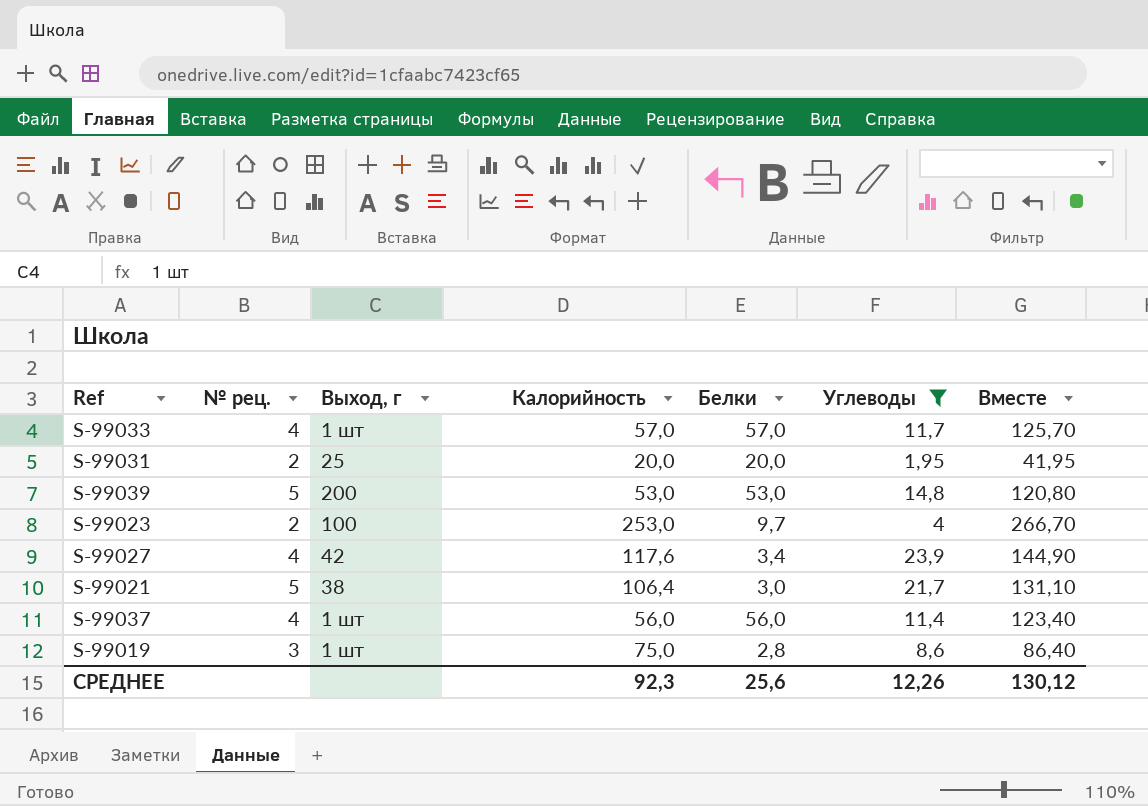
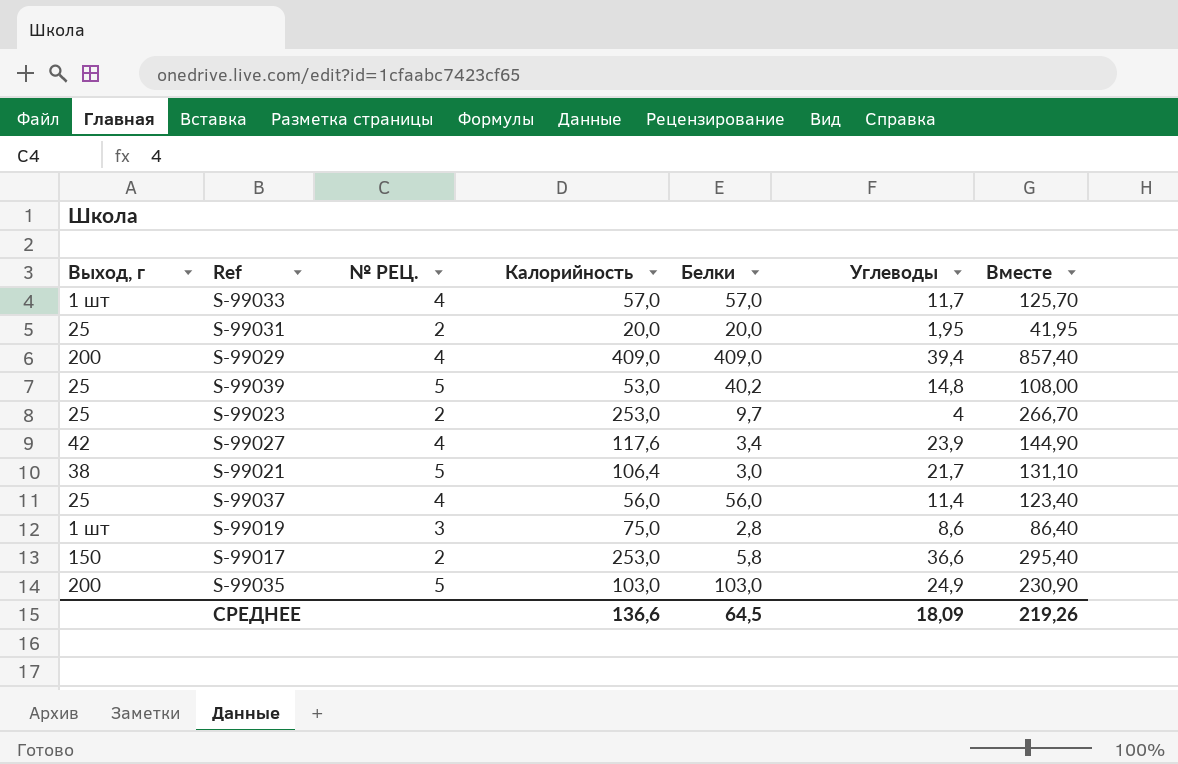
filter: Углеводы <= 23,9 -> none
column Выход, г | position: 3 -> 1
column name: № рец. -> № РЕЦ.
S-99039 | Выход, г: 200 -> 25
S-99039 | Белки: 53,0 -> 40,2
S-99039 | Вместе: 120,80 -> 108,00
S-99023 | Выход, г: 100 -> 25
S-99037 | Выход, г: 1 шт -> 25
СРЕДНЕЕ | Калорийность: 92,3 -> 136,6
СРЕДНЕЕ | Белки: 25,6 -> 64,5
СРЕДНЕЕ | Углеводы: 12,26 -> 18,09
СРЕДНЕЕ | Вместе: 130,12 -> 219,26

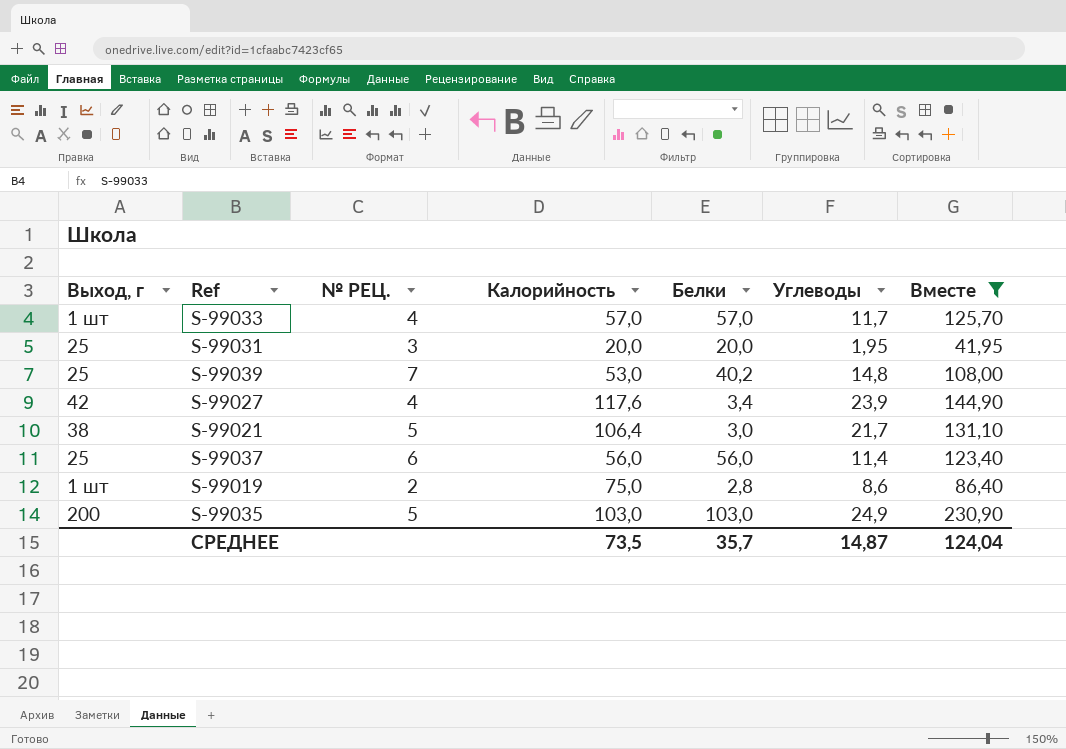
filter: none -> Вместе <= 230,90
S-99031 | № РЕЦ.: 2 -> 3
S-99039 | № РЕЦ.: 5 -> 7
S-99037 | № РЕЦ.: 4 -> 6
S-99019 | № РЕЦ.: 3 -> 2
СРЕДНЕЕ | Калорийность: 136,6 -> 73,5
СРЕДНЕЕ | Белки: 64,5 -> 35,7
СРЕДНЕЕ | Углеводы: 18,09 -> 14,87
СРЕДНЕЕ | Вместе: 219,26 -> 124,04

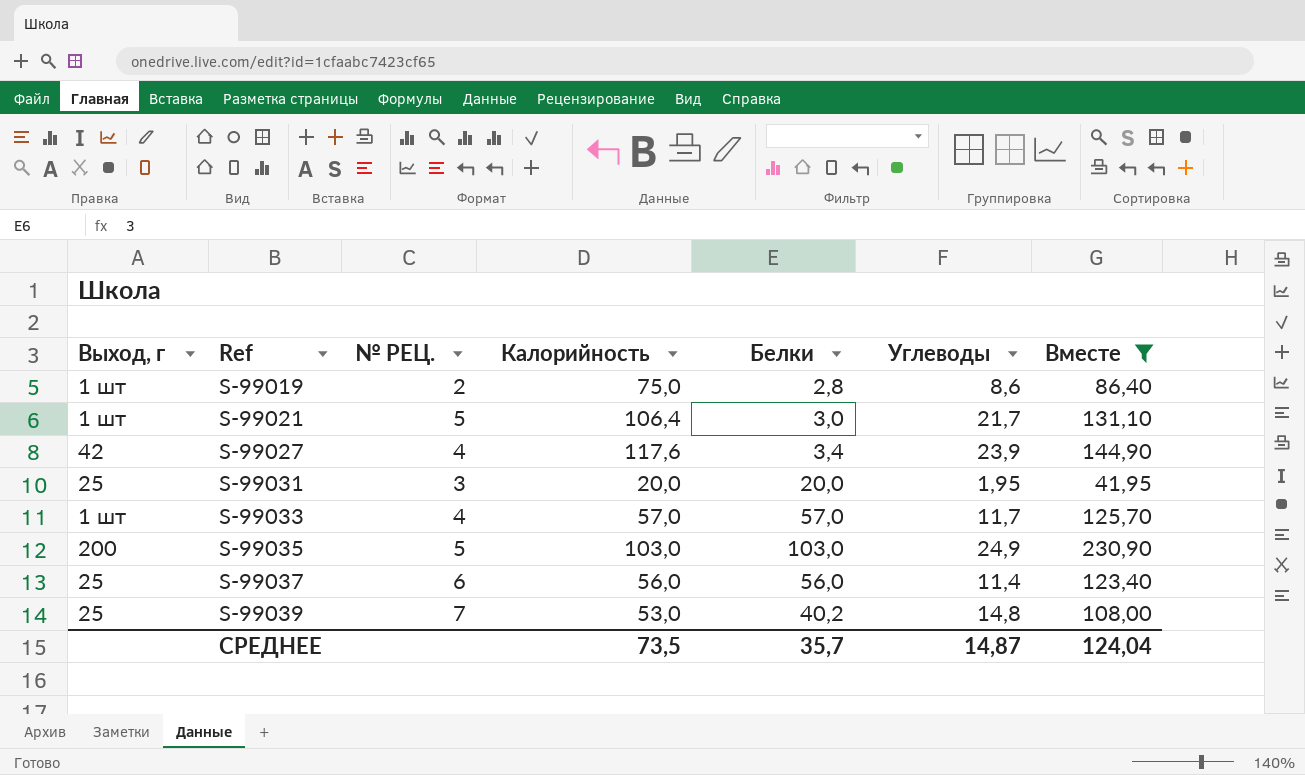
row order: none -> Ref ascending
S-99021 | Выход, г: 38 -> 1 шт

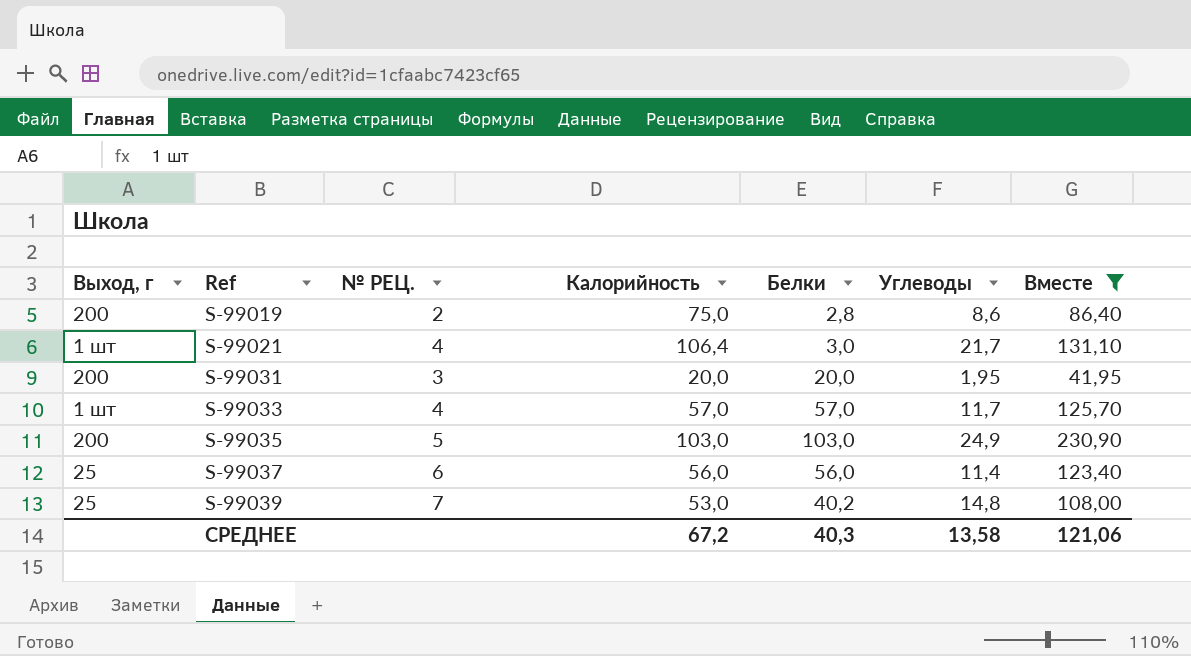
row S-99027: 42 | 4 | 117,6 | 3,4 | 23,9 | 144,90 -> none
S-99019 | Выход, г: 1 шт -> 200
S-99021 | № РЕЦ.: 5 -> 4
S-99031 | Выход, г: 25 -> 200
СРЕДНЕЕ | Калорийность: 73,5 -> 67,2
СРЕДНЕЕ | Белки: 35,7 -> 40,3
СРЕДНЕЕ | Углеводы: 14,87 -> 13,58
СРЕДНЕЕ | Вместе: 124,04 -> 121,06

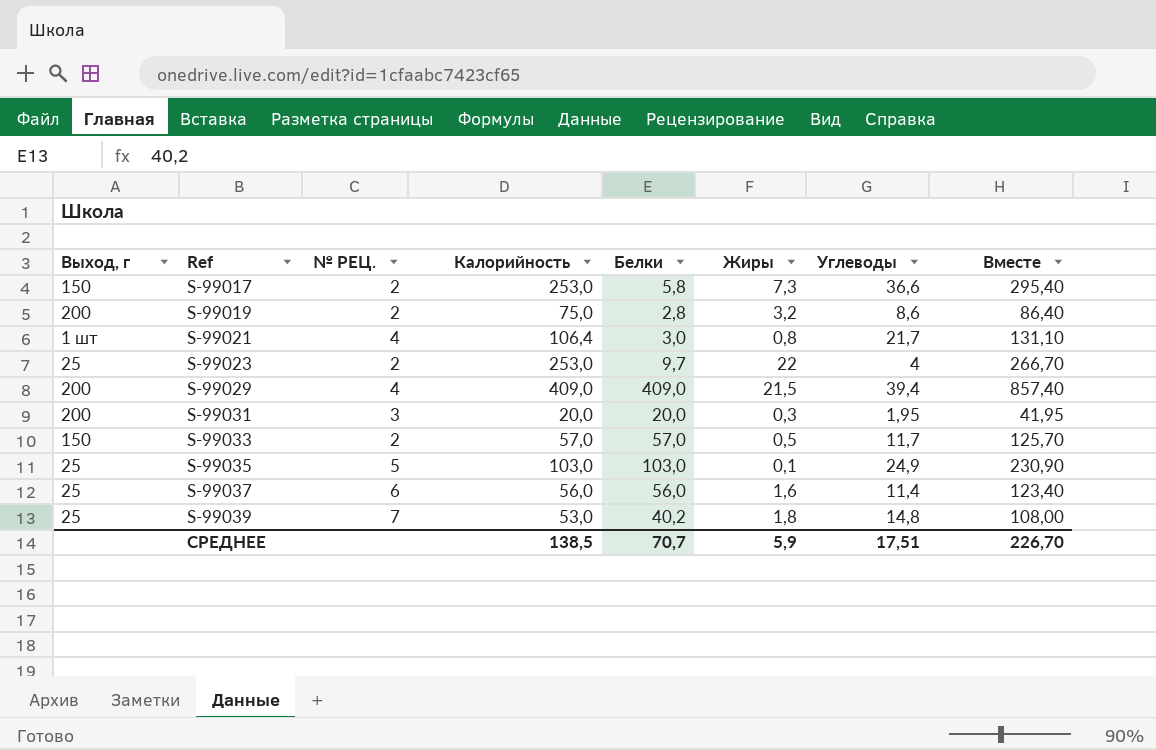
filter: Вместе <= 230,90 -> none
column Жиры | position: none -> 6
S-99033 | Выход, г: 1 шт -> 150
S-99033 | № РЕЦ.: 4 -> 2
S-99035 | Выход, г: 200 -> 25
СРЕДНЕЕ | Калорийность: 67,2 -> 138,5
СРЕДНЕЕ | Белки: 40,3 -> 70,7
СРЕДНЕЕ | Углеводы: 13,58 -> 17,51
СРЕДНЕЕ | Вместе: 121,06 -> 226,70

